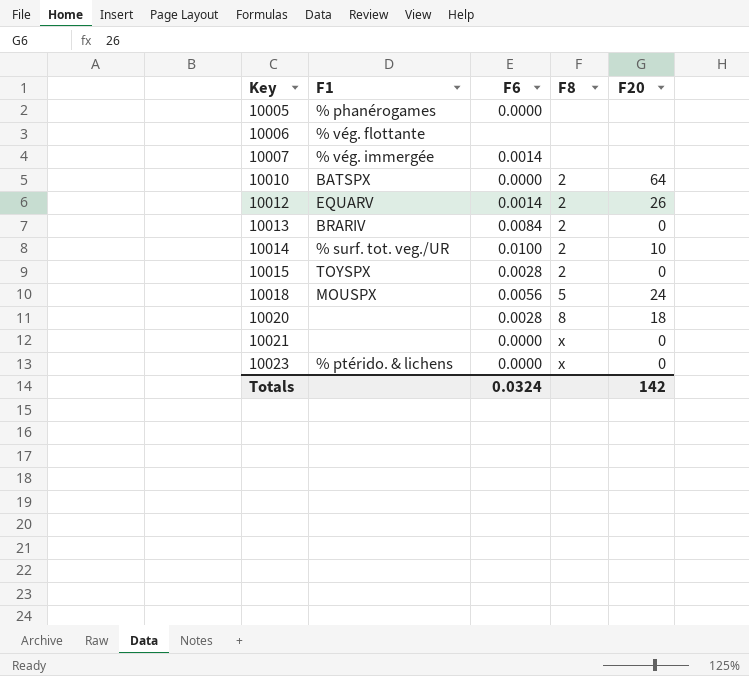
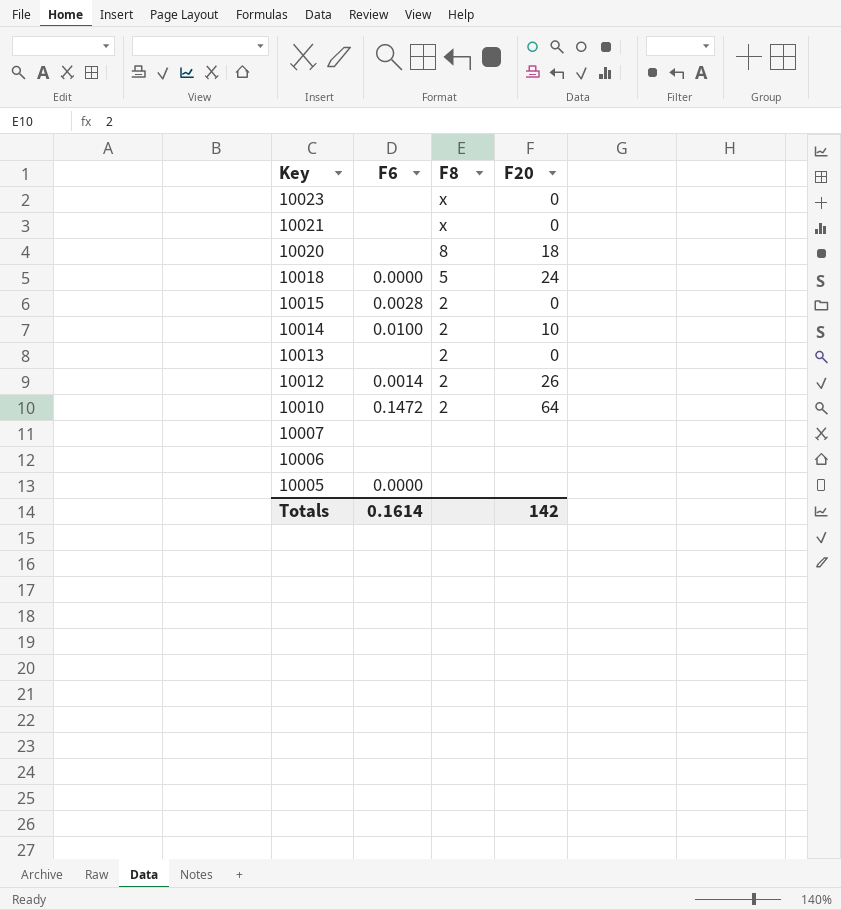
row order: Key ascending -> Key descending
column F1 | position: 2 -> none
10023 | F6: 0.0000 -> none
10021 | F6: 0.0000 -> none
10020 | F6: 0.0028 -> none
10018 | F6: 0.0056 -> 0.0000
10013 | F6: 0.0084 -> none
10010 | F6: 0.0000 -> 0.1472
10007 | F6: 0.0014 -> none
Totals | F6: 0.0324 -> 0.1614

